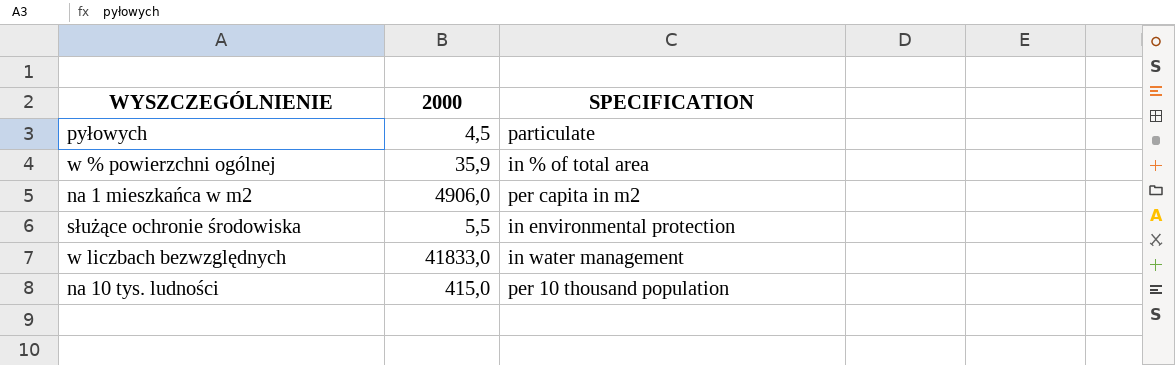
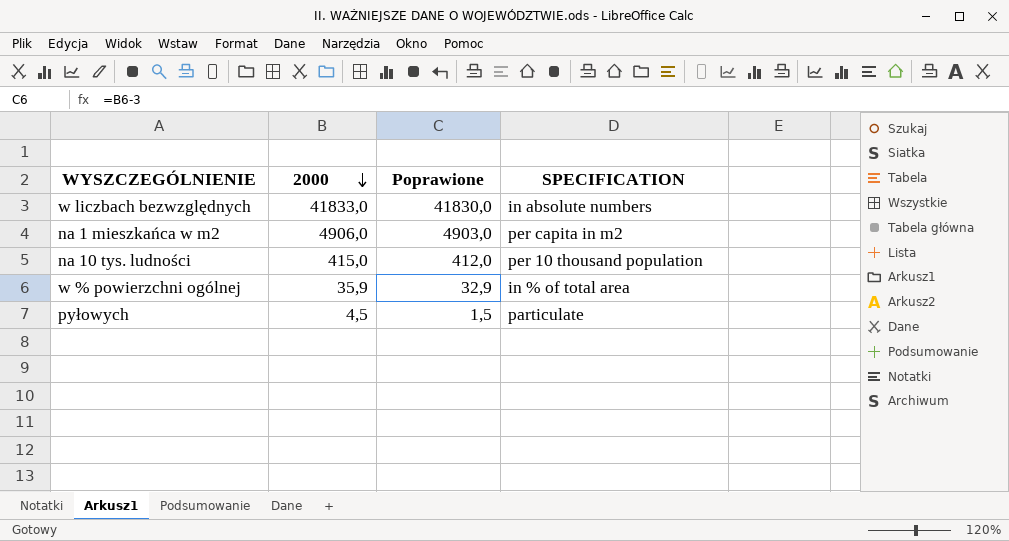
row order: none -> 2000 descending
column Poprawione | formula: none -> [2000] - 3
row służące ochronie środowiska: 5,5 | in environmental protection -> none
w liczbach bezwzględnych | SPECIFICATION: in water management -> in absolute numbers

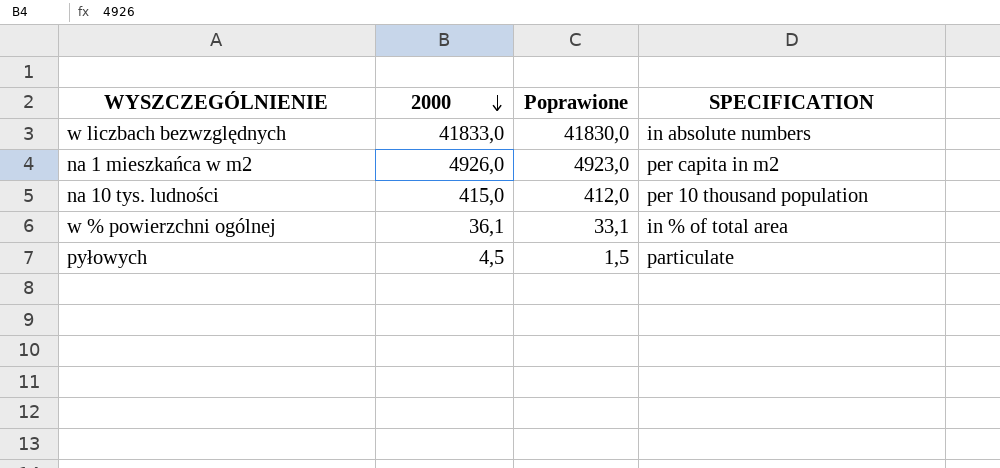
na 1 mieszkańca w m2 | 2000: 4906,0 -> 4926,0
na 1 mieszkańca w m2 | Poprawione: 4903,0 -> 4923,0
w % powierzchni ogólnej | 2000: 35,9 -> 36,1
w % powierzchni ogólnej | Poprawione: 32,9 -> 33,1

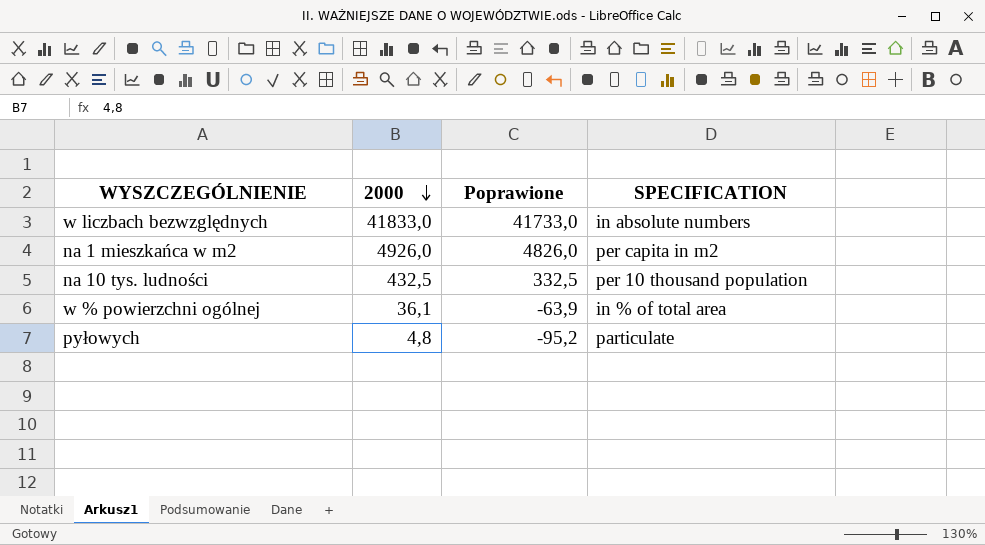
column Poprawione | formula: [2000] - 3 -> [2000] - 100
na 10 tys. ludności | 2000: 415,0 -> 432,5
pyłowych | 2000: 4,5 -> 4,8

